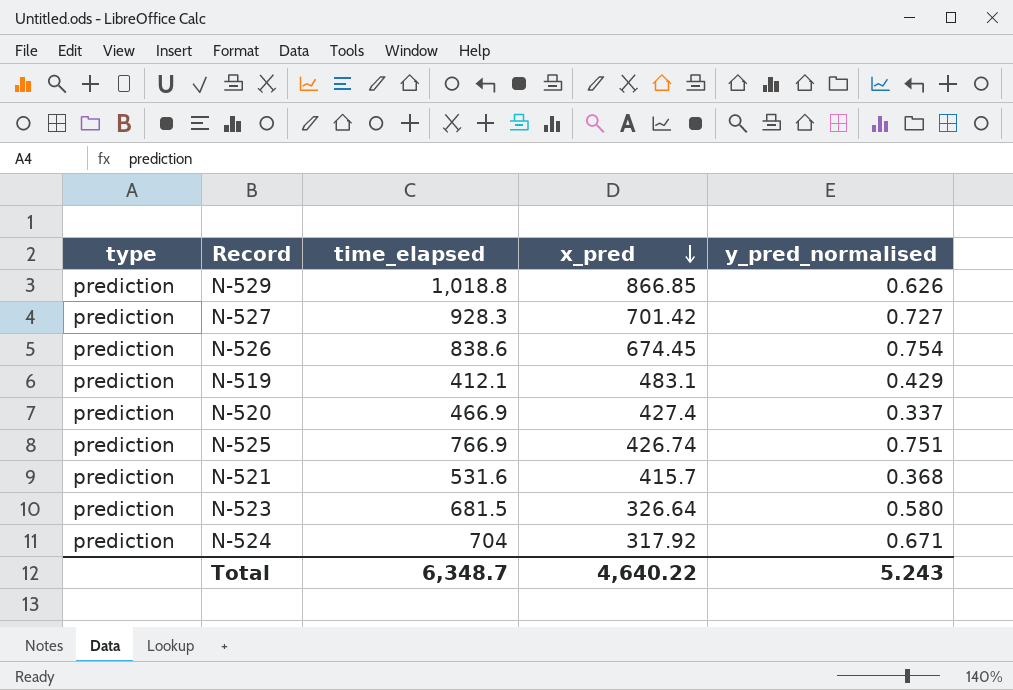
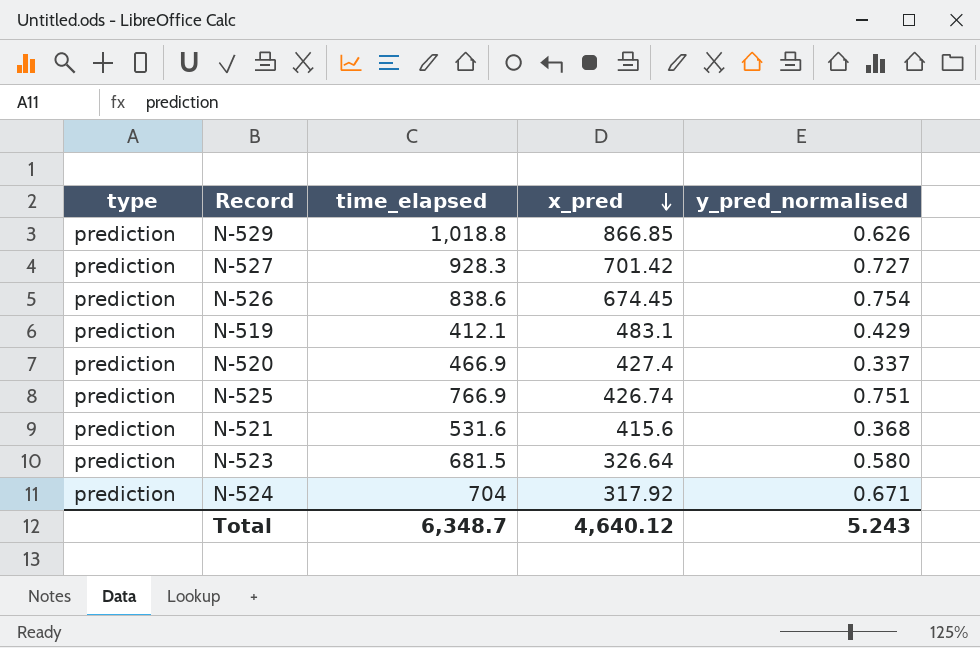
N-521 | x_pred: 415.7 -> 415.6
Total | x_pred: 4,640.22 -> 4,640.12

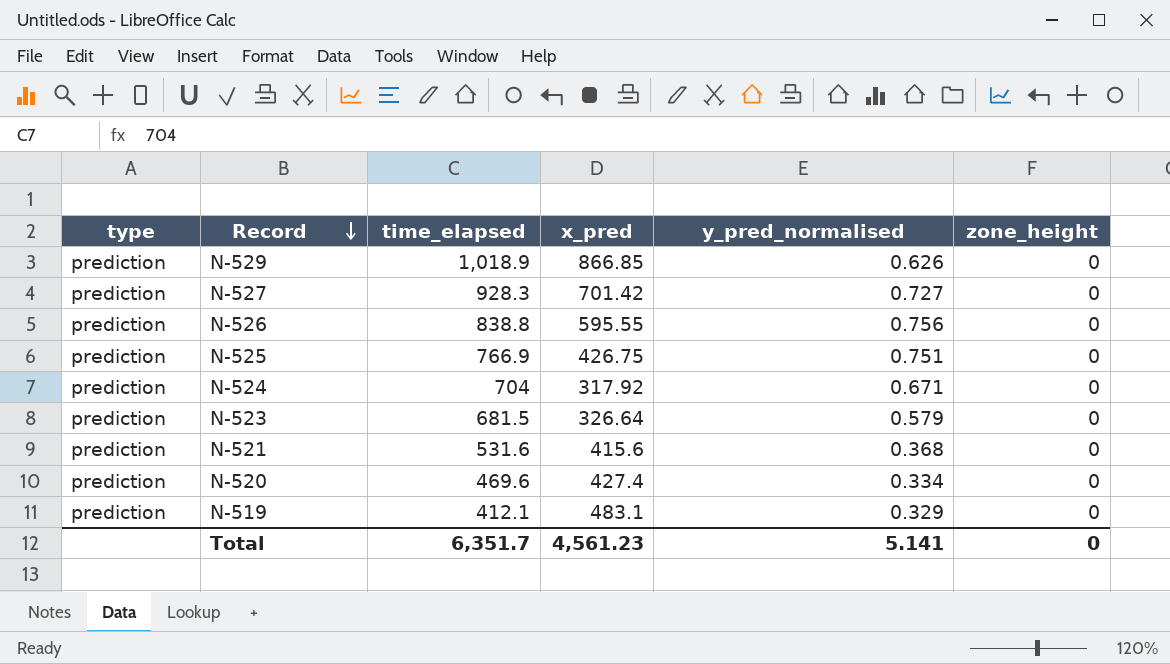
row order: x_pred descending -> Record descending
column zone_height | position: none -> 6
N-529 | time_elapsed: 1,018.8 -> 1,018.9
N-526 | time_elapsed: 838.6 -> 838.8
N-526 | x_pred: 674.45 -> 595.55
N-526 | y_pred_normalised: 0.754 -> 0.756
N-525 | x_pred: 426.74 -> 426.75
N-523 | y_pred_normalised: 0.580 -> 0.579
N-520 | time_elapsed: 466.9 -> 469.6
N-520 | y_pred_normalised: 0.337 -> 0.334
N-519 | y_pred_normalised: 0.429 -> 0.329
Total | time_elapsed: 6,348.7 -> 6,351.7
Total | x_pred: 4,640.12 -> 4,561.23
Total | y_pred_normalised: 5.243 -> 5.141

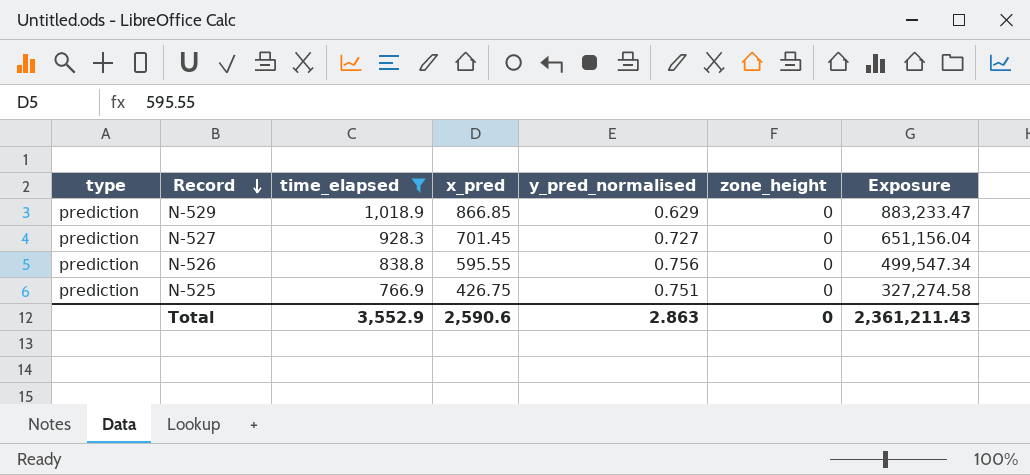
filter: none -> time_elapsed >= 766.9
column Exposure | formula: none -> [time_elapsed] * [x_pred]
N-529 | y_pred_normalised: 0.626 -> 0.629
N-527 | x_pred: 701.42 -> 701.45
Total | time_elapsed: 6,351.7 -> 3,552.9
Total | x_pred: 4,561.23 -> 2,590.6
Total | y_pred_normalised: 5.141 -> 2.863

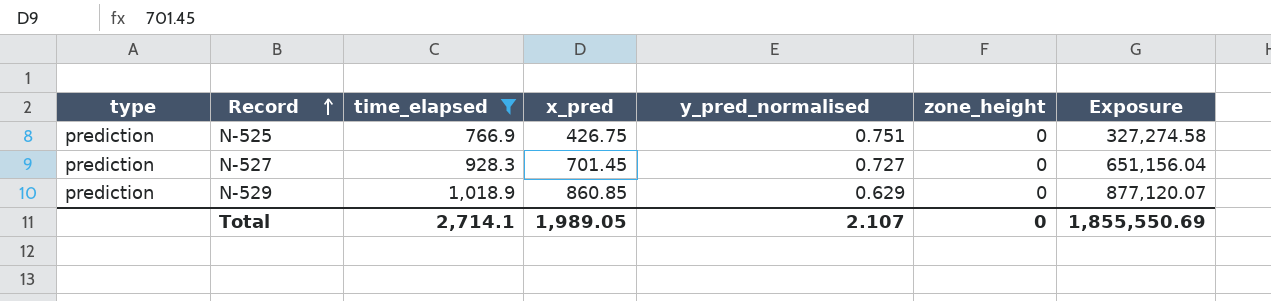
row order: Record descending -> Record ascending
row N-526: prediction | 838.8 | 595.55 | 0.756 | 0 | 499,547.34 -> none
N-529 | x_pred: 866.85 -> 860.85
N-529 | Exposure: 883,233.47 -> 877,120.07
Total | time_elapsed: 3,552.9 -> 2,714.1
Total | x_pred: 2,590.6 -> 1,989.05
Total | y_pred_normalised: 2.863 -> 2.107
Total | Exposure: 2,361,211.43 -> 1,855,550.69

